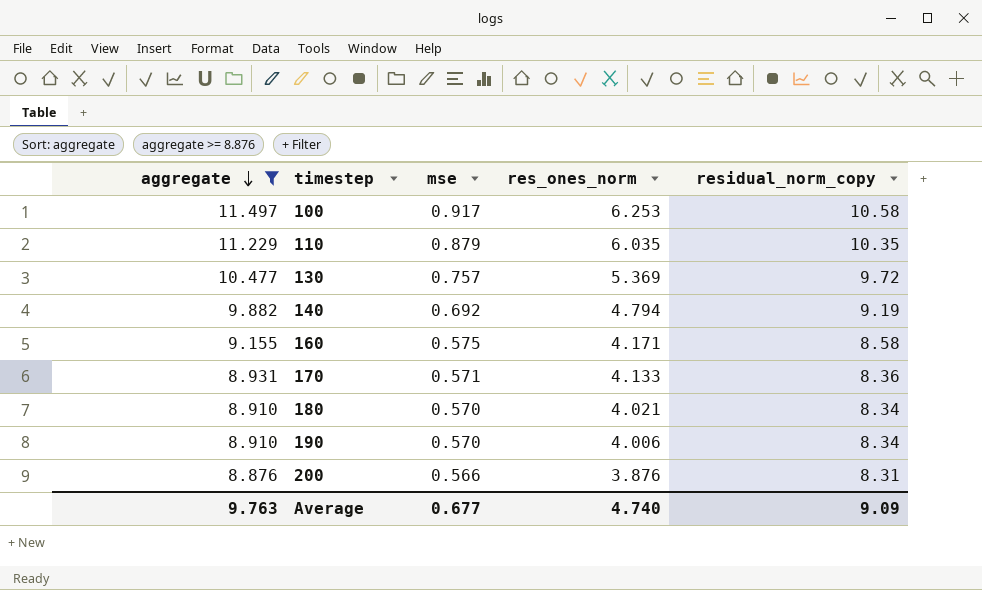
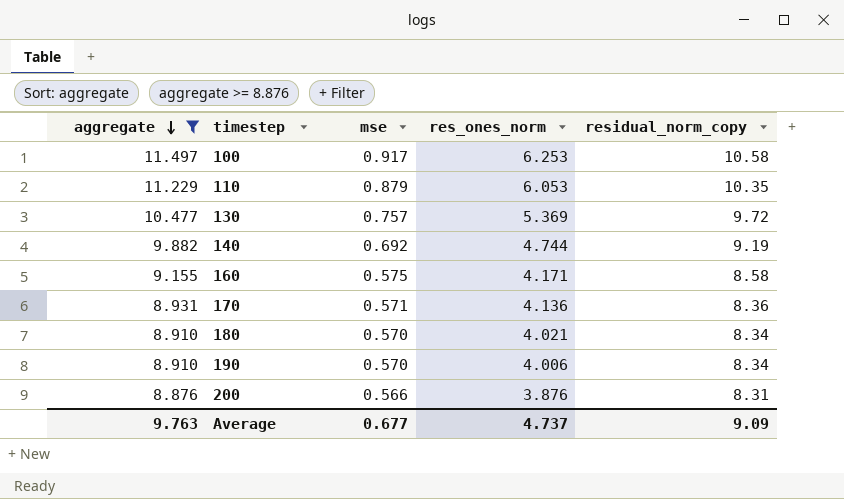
110 | res_ones_norm: 6.035 -> 6.053
140 | res_ones_norm: 4.794 -> 4.744
170 | res_ones_norm: 4.133 -> 4.136
Average | res_ones_norm: 4.740 -> 4.737

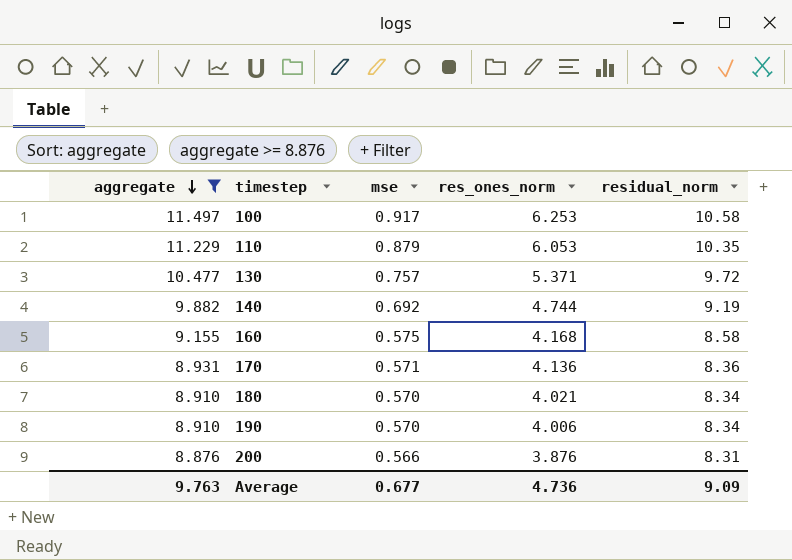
column name: residual_norm_copy -> residual_norm
130 | res_ones_norm: 5.369 -> 5.371
160 | res_ones_norm: 4.171 -> 4.168
Average | res_ones_norm: 4.737 -> 4.736

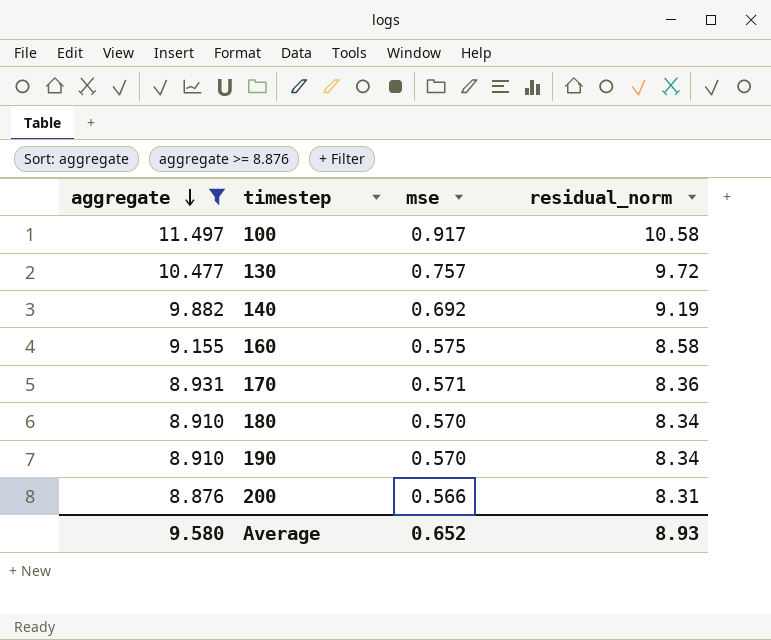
column res_ones_norm | position: 4 -> none
row 110: 11.229 | 0.879 | 6.053 | 10.35 -> none
Average | aggregate: 9.763 -> 9.580
Average | mse: 0.677 -> 0.652
Average | residual_norm: 9.09 -> 8.93

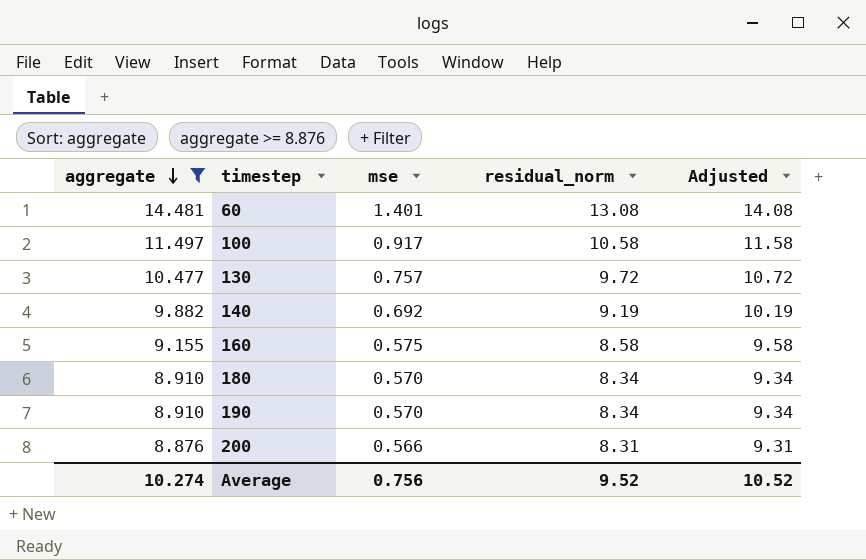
column Adjusted | formula: none -> [residual_norm] + 1
row 170: 8.931 | 0.571 | 8.36 -> none
row 60: none -> 14.481 | 1.401 | 13.08 | 14.08
Average | aggregate: 9.580 -> 10.274
Average | mse: 0.652 -> 0.756
Average | residual_norm: 8.93 -> 9.52

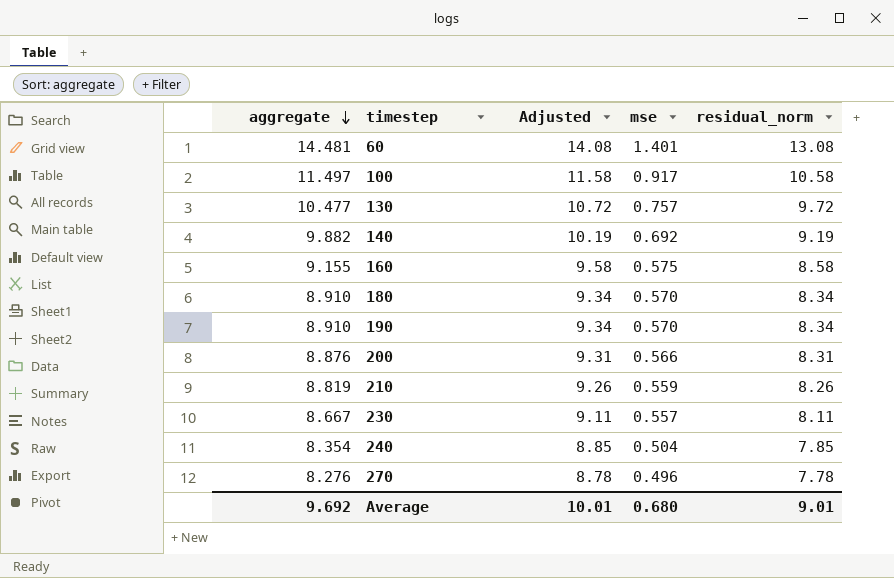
filter: aggregate >= 8.876 -> none
column Adjusted | position: 5 -> 3
Average | aggregate: 10.274 -> 9.692
Average | Adjusted: 10.52 -> 10.01
Average | mse: 0.756 -> 0.680
Average | residual_norm: 9.52 -> 9.01

